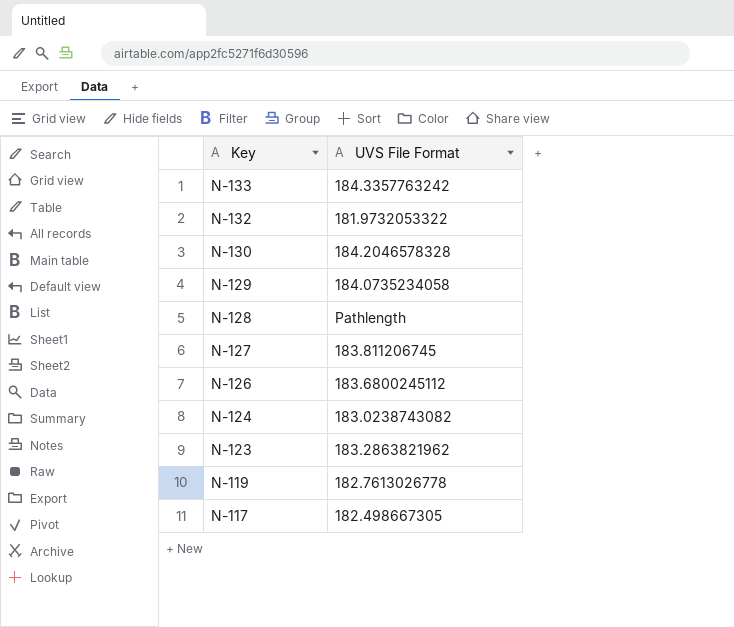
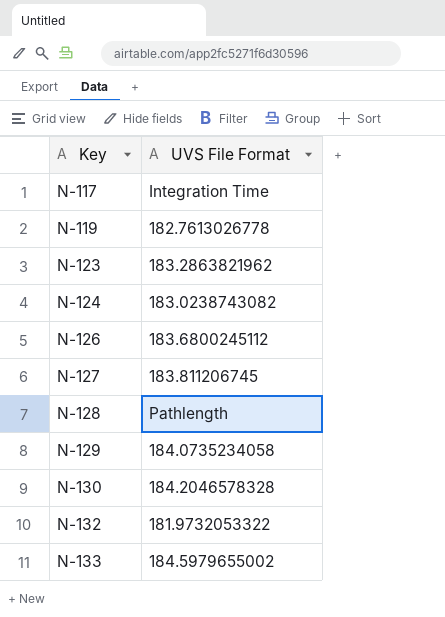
row order: Key descending -> Key ascending
N-117 | UVS File Format: 182.498667305 -> Integration Time
N-133 | UVS File Format: 184.3357763242 -> 184.5979655002

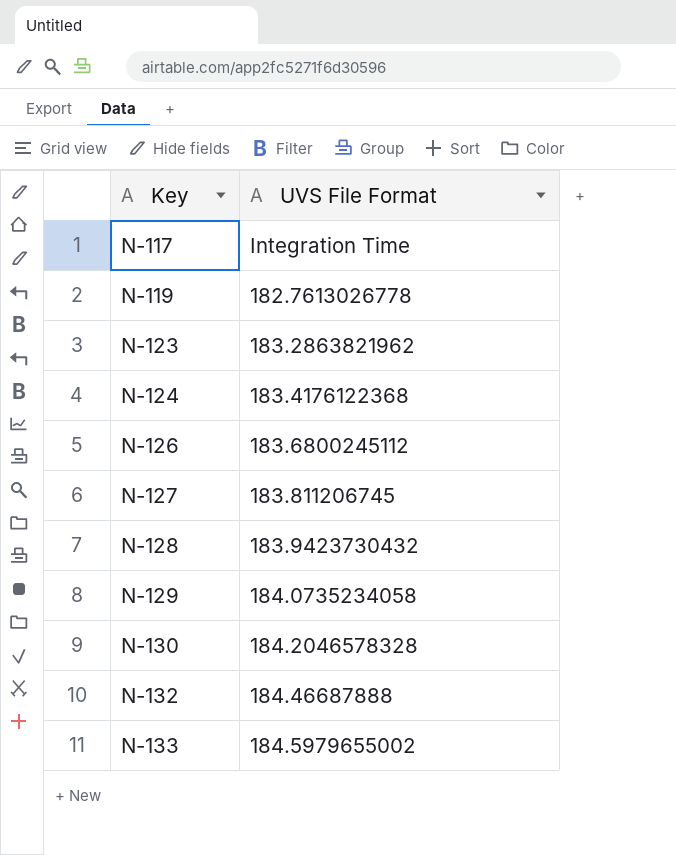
N-124 | UVS File Format: 183.0238743082 -> 183.4176122368
N-128 | UVS File Format: Pathlength -> 183.9423730432
N-132 | UVS File Format: 181.9732053322 -> 184.46687888

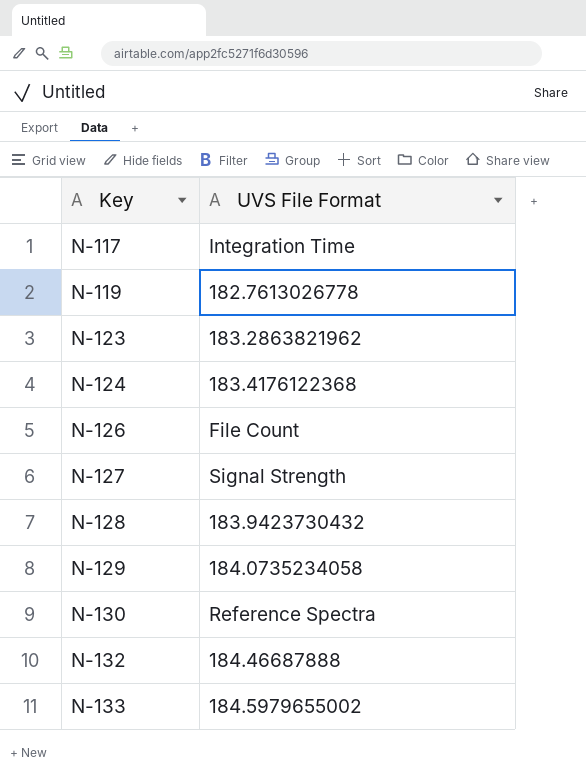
N-126 | UVS File Format: 183.6800245112 -> File Count
N-127 | UVS File Format: 183.811206745 -> Signal Strength
N-130 | UVS File Format: 184.2046578328 -> Reference Spectra

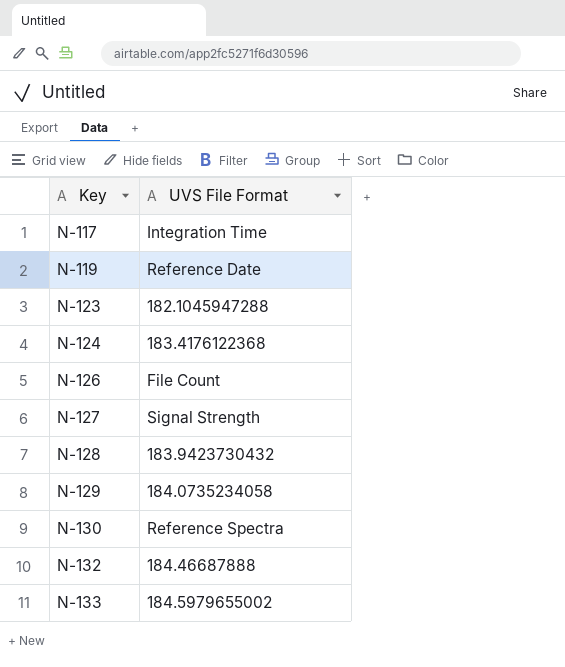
N-119 | UVS File Format: 182.7613026778 -> Reference Date
N-123 | UVS File Format: 183.2863821962 -> 182.1045947288

